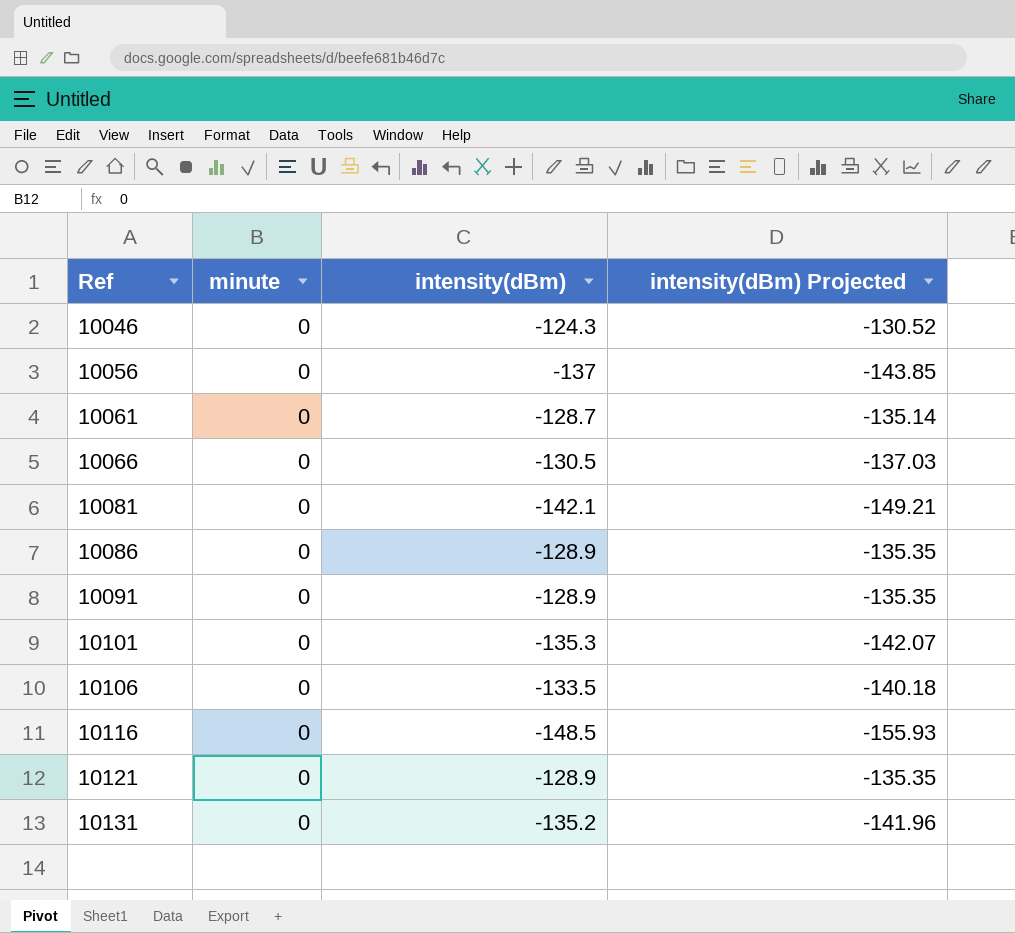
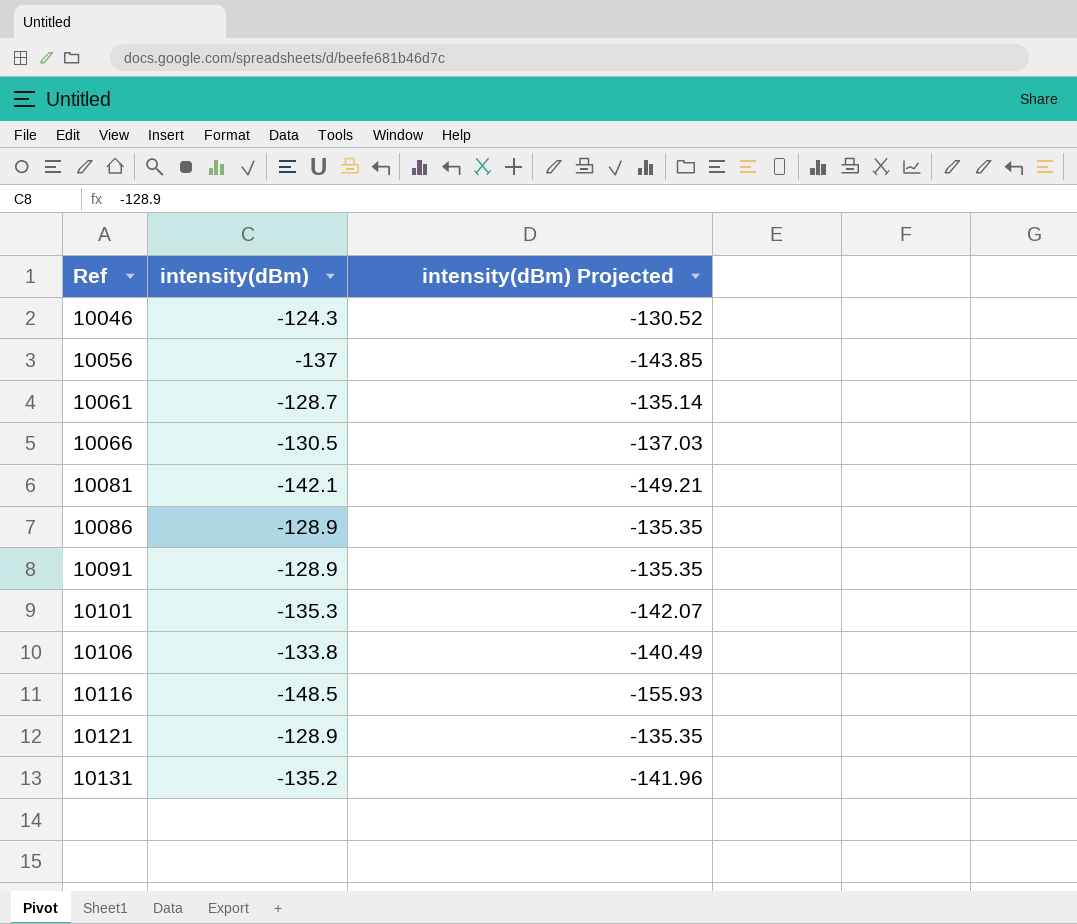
column minute | position: 2 -> none
10106 | intensity(dBm): -133.5 -> -133.8
10106 | intensity(dBm) Projected: -140.18 -> -140.49

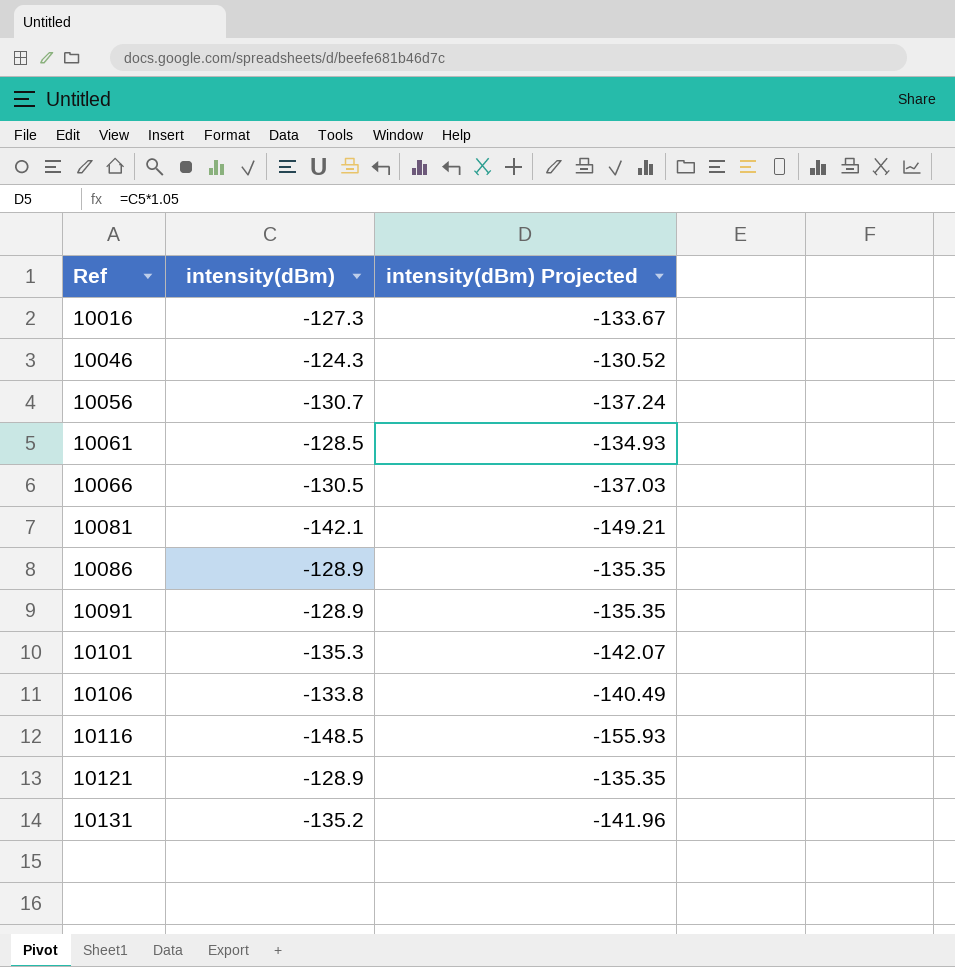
row 10016: none -> -127.3 | -133.67
10056 | intensity(dBm): -137 -> -130.7
10056 | intensity(dBm) Projected: -143.85 -> -137.24
10061 | intensity(dBm): -128.7 -> -128.5
10061 | intensity(dBm) Projected: -135.14 -> -134.93

